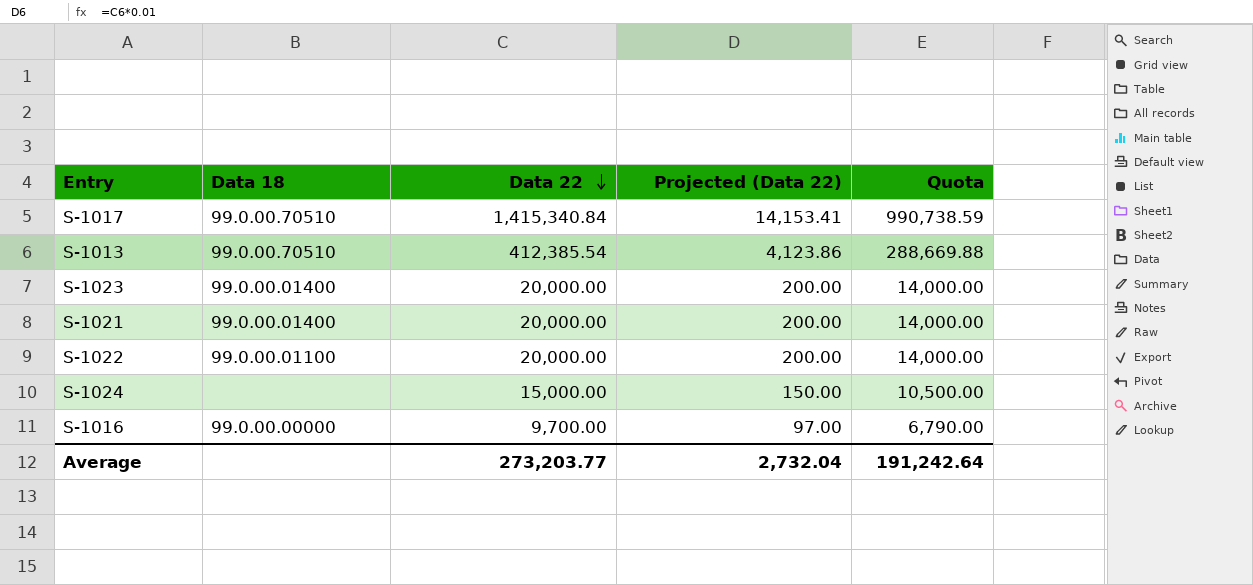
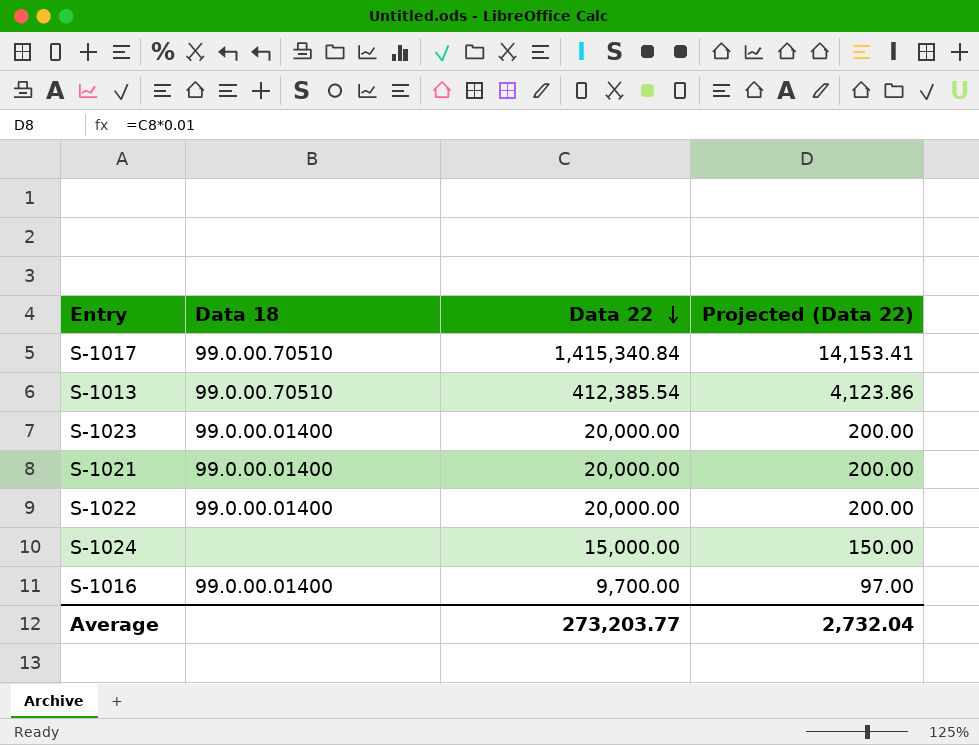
column Quota | formula: [Data 22] * 0.7 -> none
S-1022 | Data 18: 99.0.00.01100 -> 99.0.00.01400
S-1016 | Data 18: 99.0.00.00000 -> 99.0.00.01400

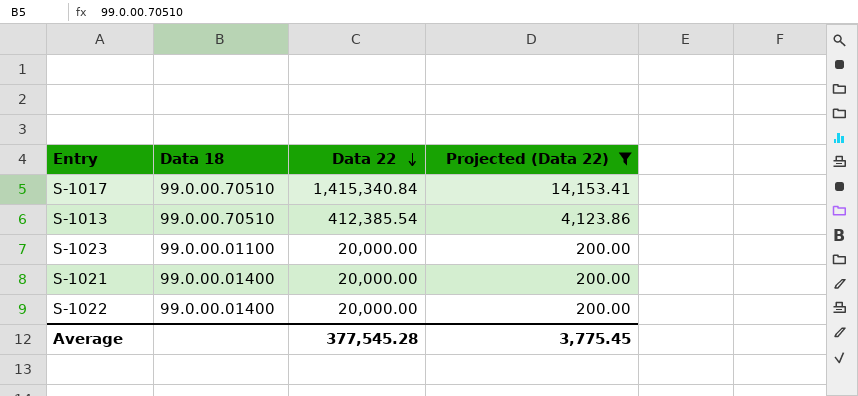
filter: none -> Projected (Data 22) >= 200.00
S-1023 | Data 18: 99.0.00.01400 -> 99.0.00.01100
Average | Data 22: 273,203.77 -> 377,545.28
Average | Projected (Data 22): 2,732.04 -> 3,775.45

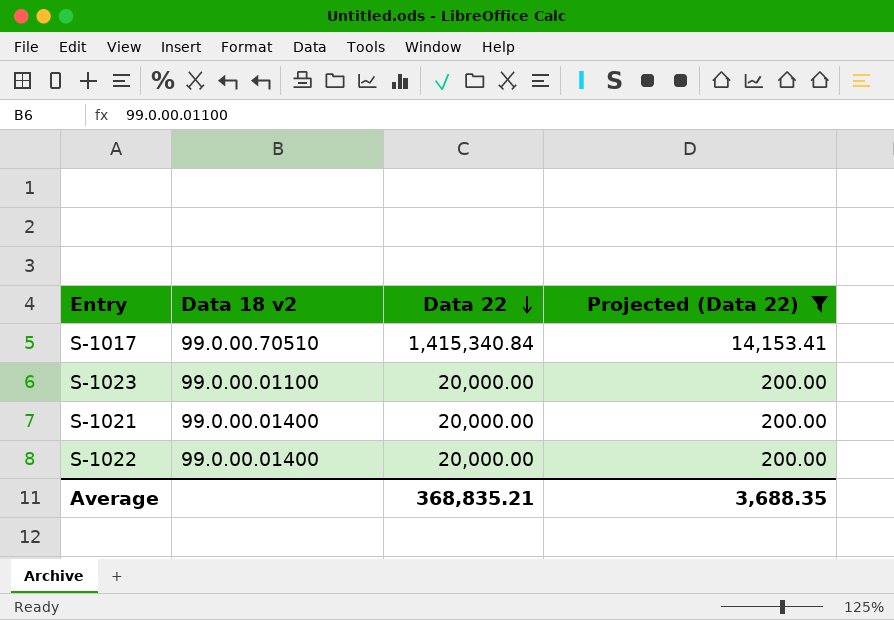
column name: Data 18 -> Data 18 v2
row S-1013: 99.0.00.70510 | 412,385.54 | 4,123.86 -> none
Average | Data 22: 377,545.28 -> 368,835.21
Average | Projected (Data 22): 3,775.45 -> 3,688.35

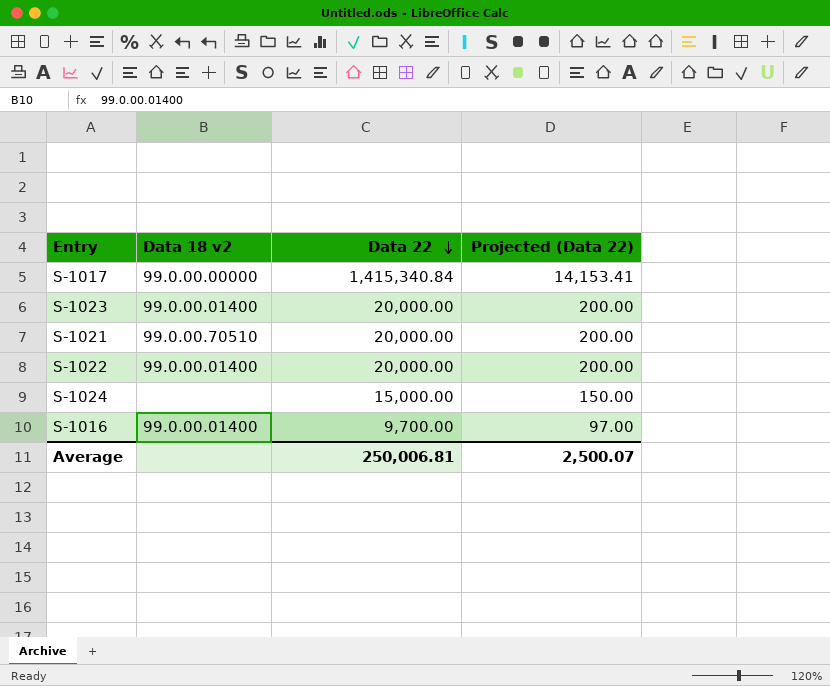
filter: Projected (Data 22) >= 200.00 -> none
S-1017 | Data 18 v2: 99.0.00.70510 -> 99.0.00.00000
S-1023 | Data 18 v2: 99.0.00.01100 -> 99.0.00.01400
S-1021 | Data 18 v2: 99.0.00.01400 -> 99.0.00.70510
Average | Data 22: 368,835.21 -> 250,006.81
Average | Projected (Data 22): 3,688.35 -> 2,500.07

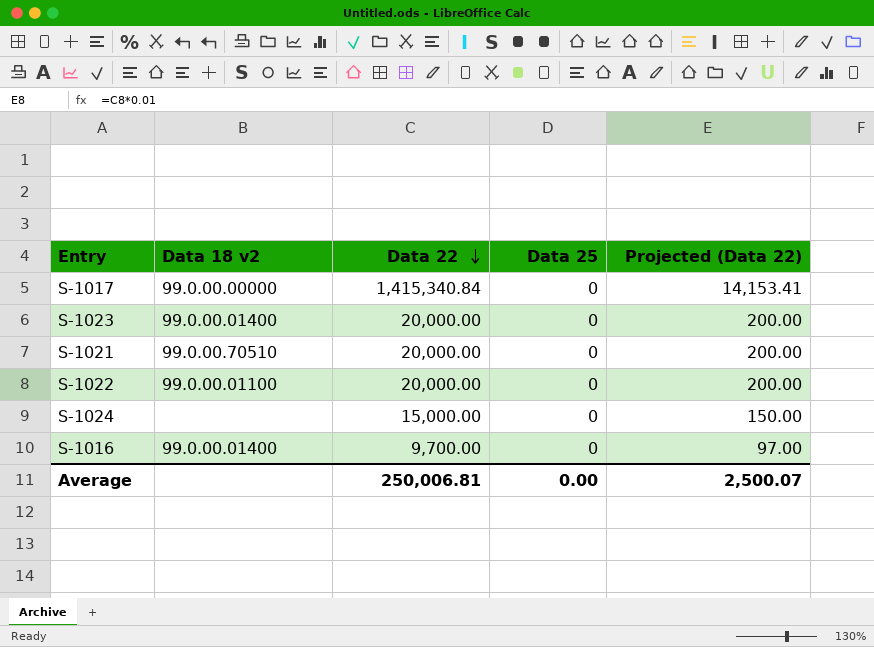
column Data 25 | position: none -> 4
S-1022 | Data 18 v2: 99.0.00.01400 -> 99.0.00.01100

